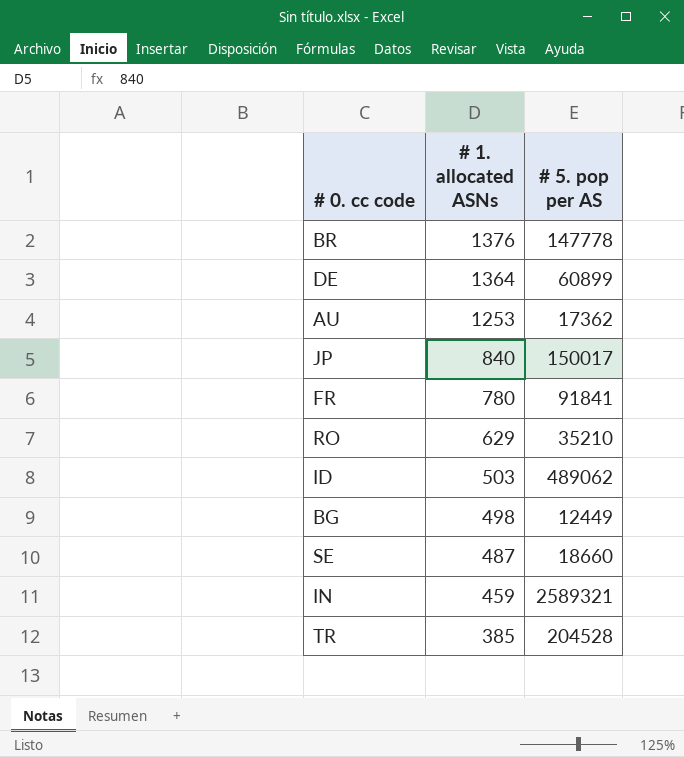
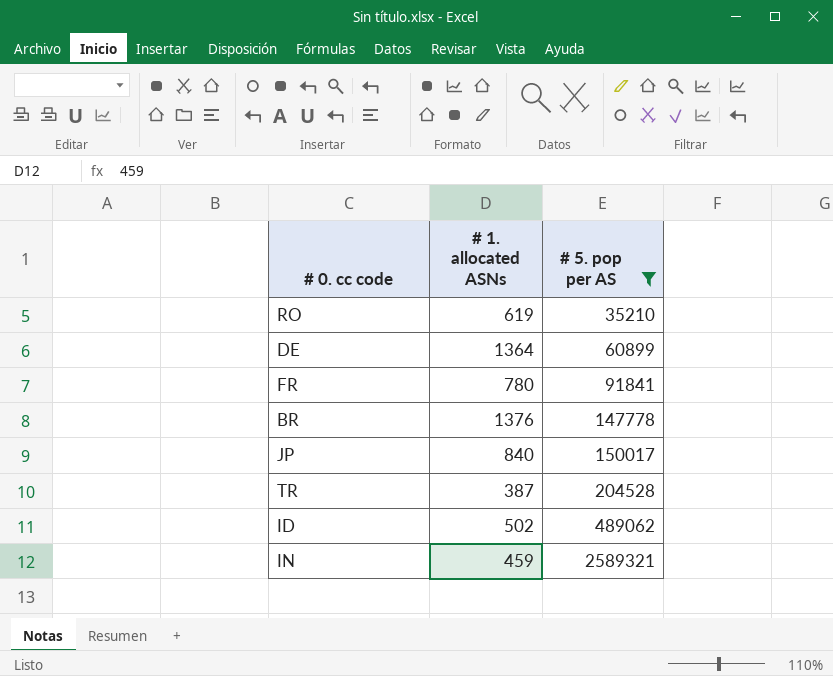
filter: none -> # 5. pop per AS >= 35210
row order: # 1. allocated ASNs descending -> # 5. pop per AS ascending
RO | # 1. allocated ASNs: 629 -> 619
TR | # 1. allocated ASNs: 385 -> 387
ID | # 1. allocated ASNs: 503 -> 502

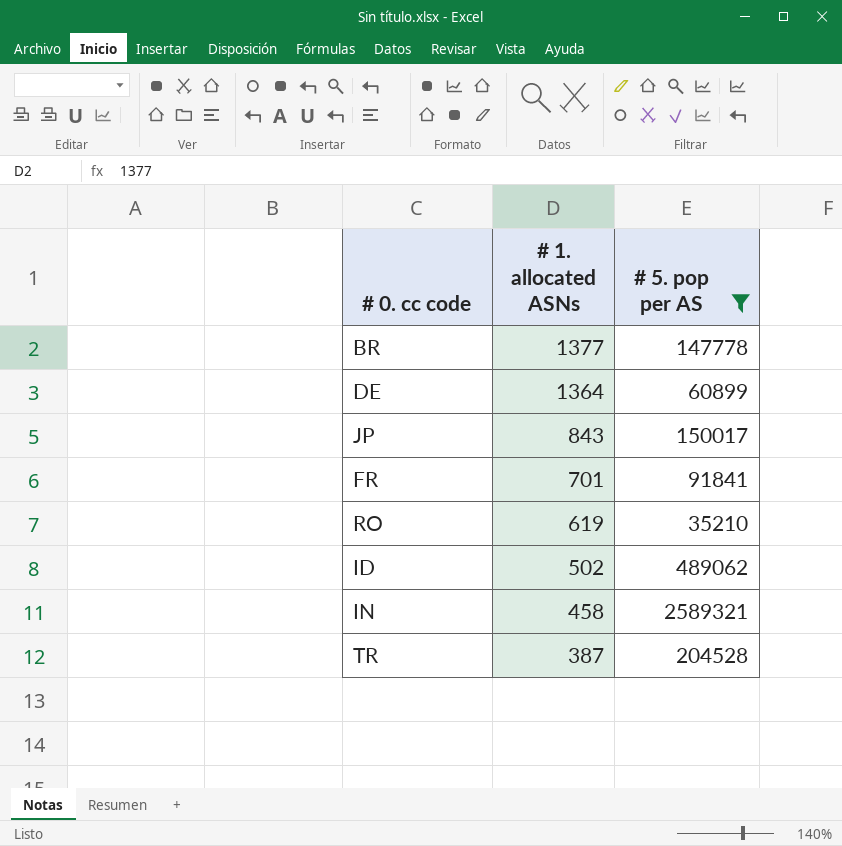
row order: # 5. pop per AS ascending -> # 1. allocated ASNs descending
BR | # 1. allocated ASNs: 1376 -> 1377
JP | # 1. allocated ASNs: 840 -> 843
FR | # 1. allocated ASNs: 780 -> 701
IN | # 1. allocated ASNs: 459 -> 458

